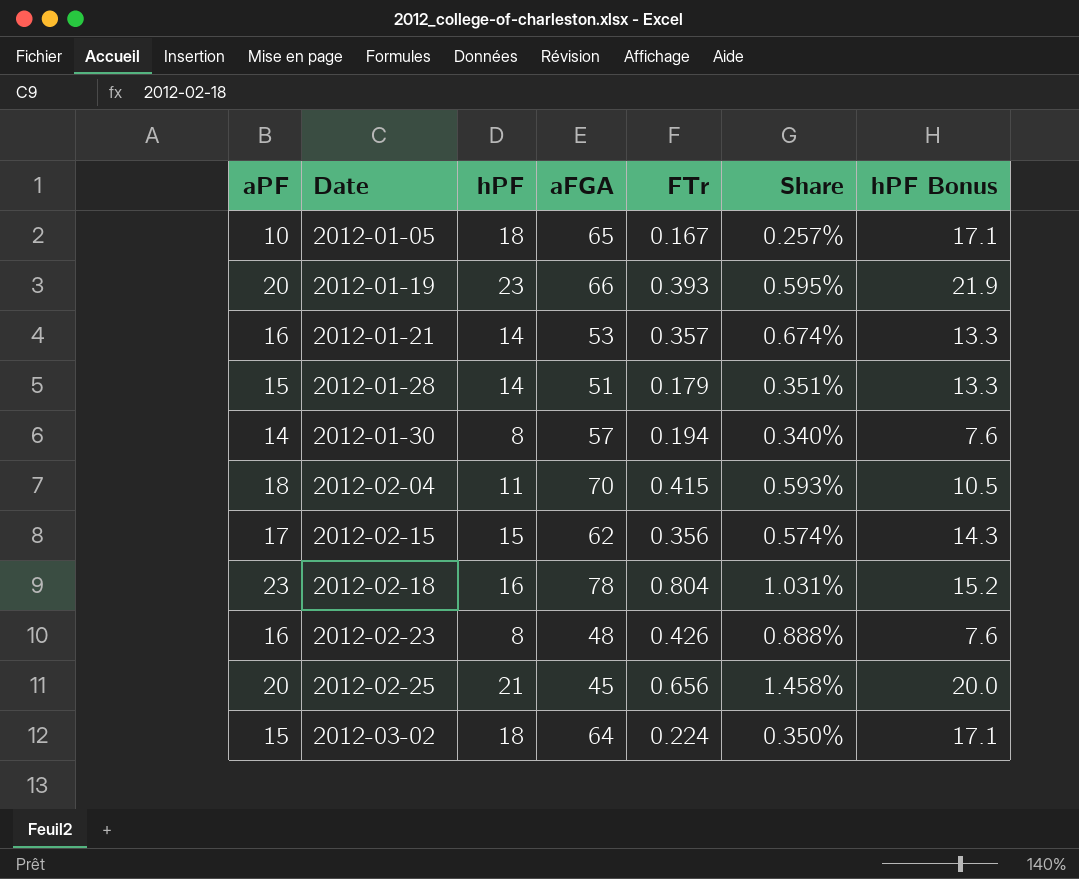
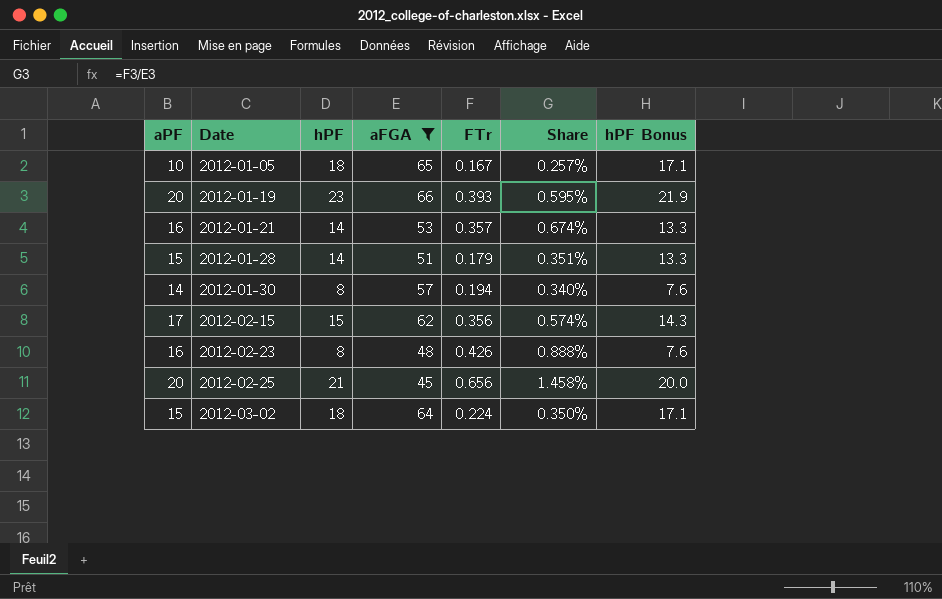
filter: none -> aFGA <= 66

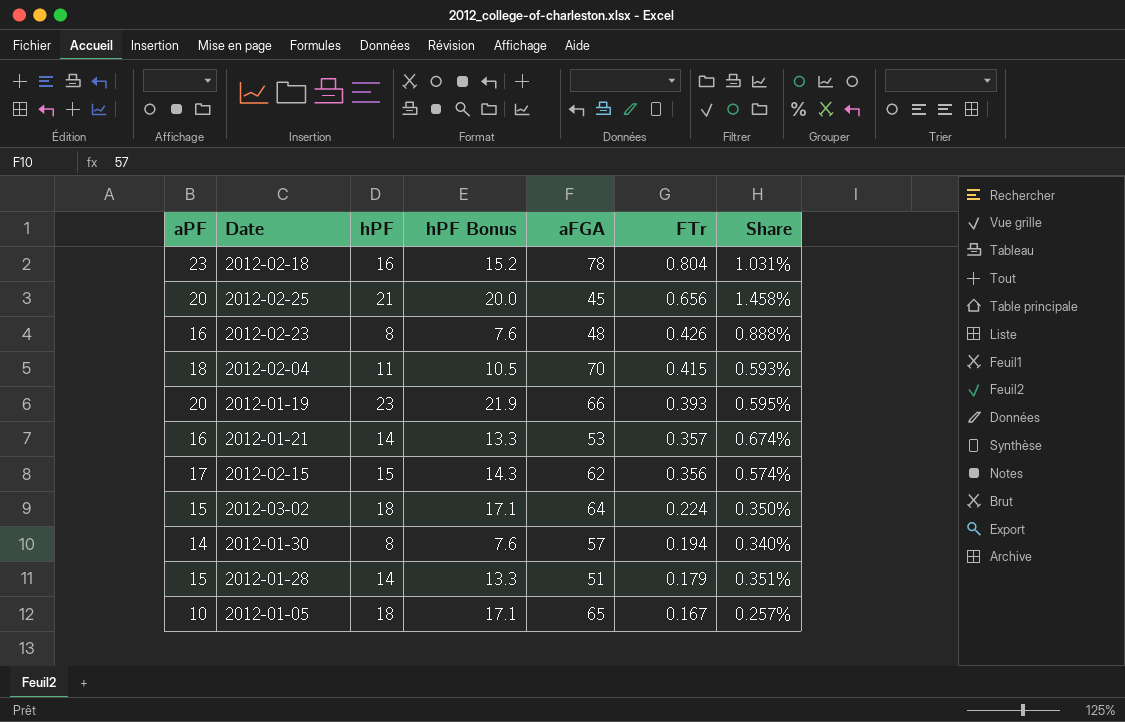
filter: aFGA <= 66 -> none
row order: Date ascending -> FTr descending
column hPF Bonus | position: 7 -> 4

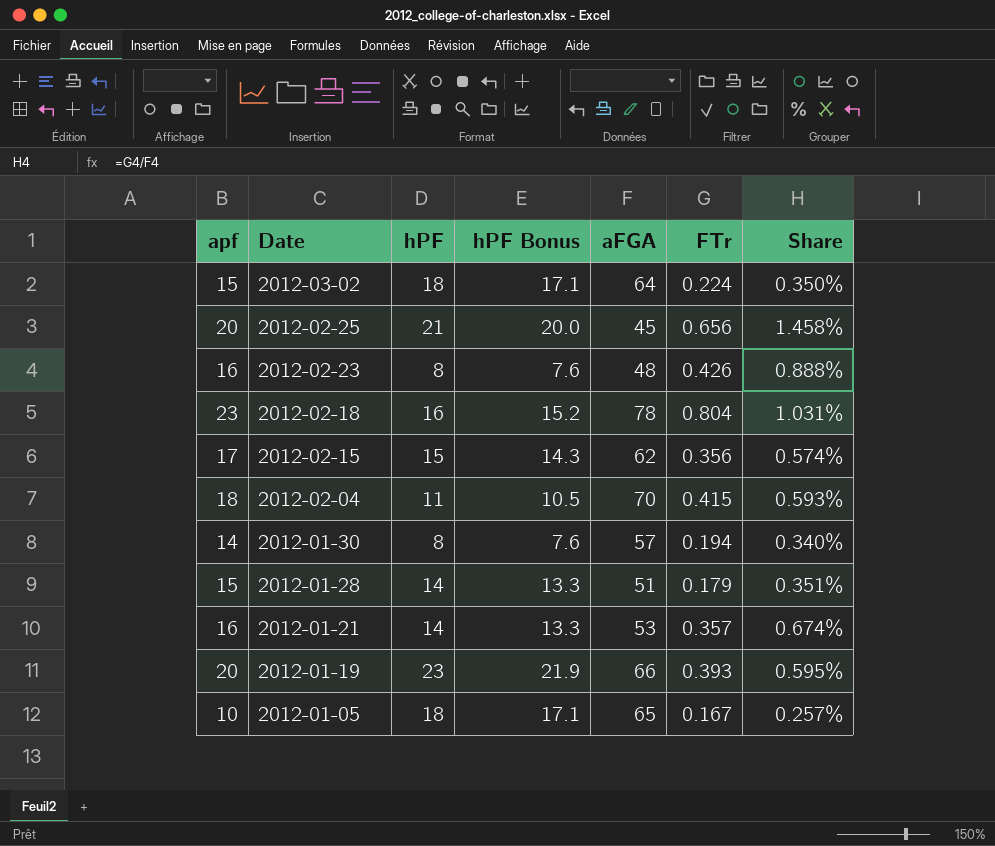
row order: FTr descending -> Date descending
column name: aPF -> apf

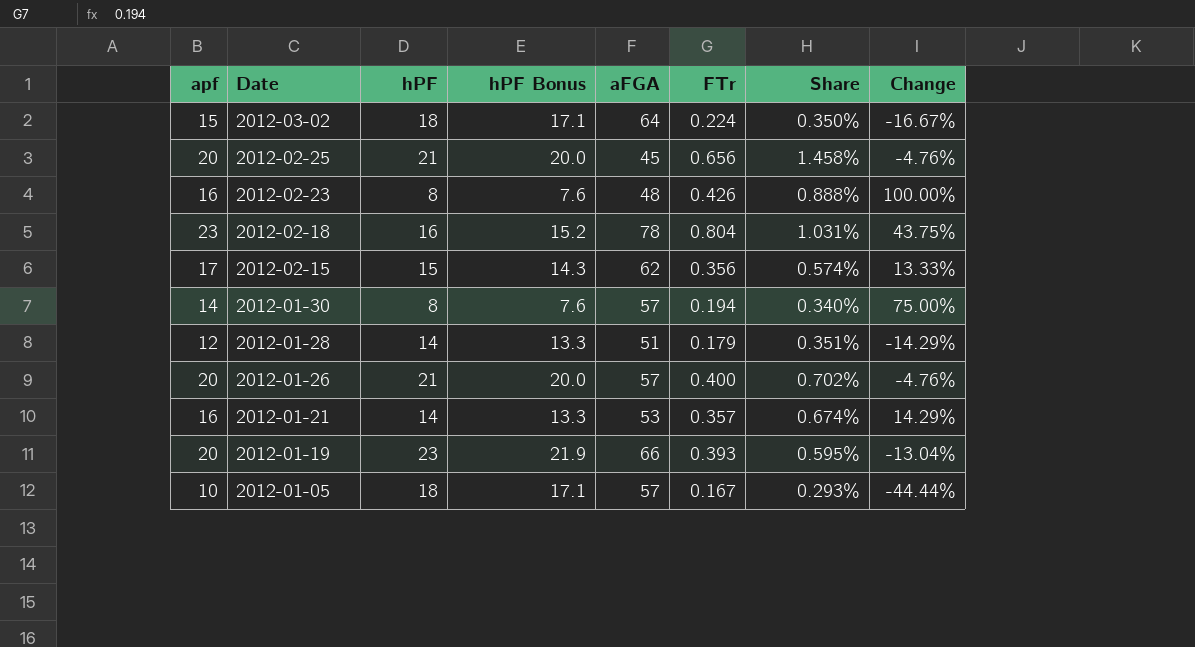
column Change | formula: none -> ([apf] - [hPF]) / [hPF]
row 2012-02-04: 18 | 11 | 10.5 | 70 | 0.415 | 0.593% -> none
2012-01-28 | apf: 15 -> 12
row 2012-01-26: none -> 20 | 21 | 20.0 | 57 | 0.400 | 0.702% | -4.76%
2012-01-05 | aFGA: 65 -> 57
2012-01-05 | Share: 0.257% -> 0.293%

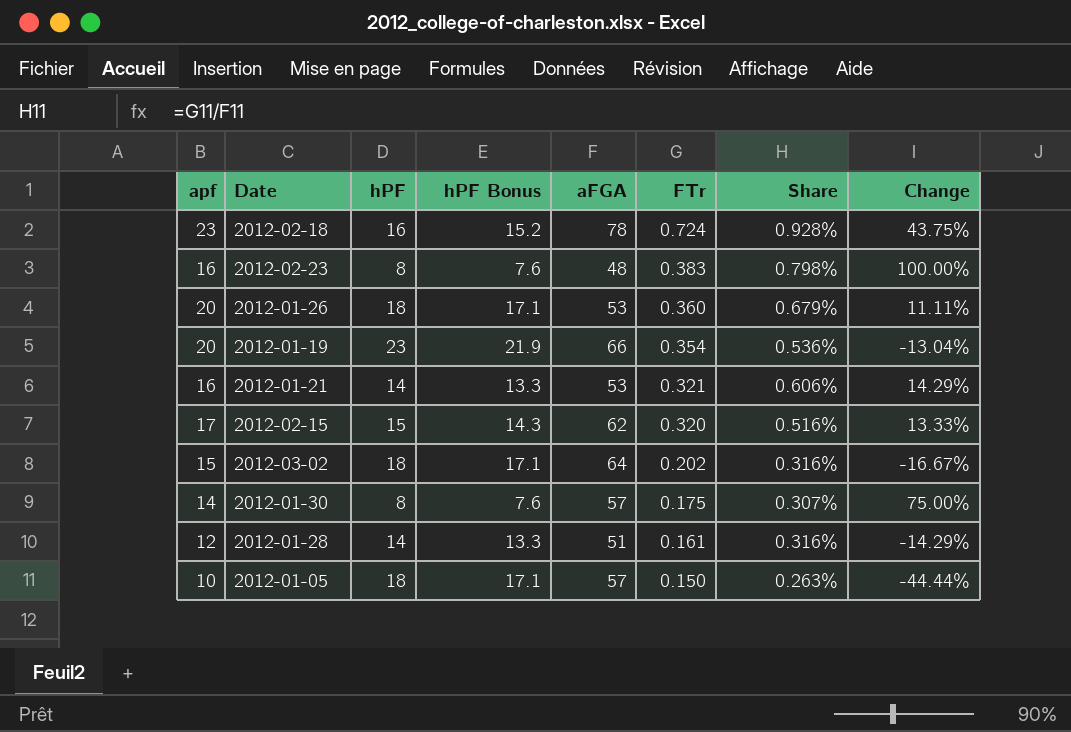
row order: Date descending -> FTr descending
row 2012-02-25: 20 | 21 | 20.0 | 45 | 0.656 | 1.458% | -4.76% -> none
2012-02-18 | FTr: 0.804 -> 0.724
2012-02-18 | Share: 1.031% -> 0.928%
2012-02-23 | FTr: 0.426 -> 0.383
2012-02-23 | Share: 0.888% -> 0.798%
2012-01-26 | hPF: 21 -> 18
2012-01-26 | hPF Bonus: 20.0 -> 17.1
2012-01-26 | aFGA: 57 -> 53
2012-01-26 | FTr: 0.400 -> 0.360
2012-01-26 | Share: 0.702% -> 0.679%
2012-01-26 | Change: -4.76% -> 11.11%
2012-01-19 | FTr: 0.393 -> 0.354
2012-01-19 | Share: 0.595% -> 0.536%
2012-01-21 | FTr: 0.357 -> 0.321
2012-01-21 | Share: 0.674% -> 0.606%
2012-02-15 | FTr: 0.356 -> 0.320
2012-02-15 | Share: 0.574% -> 0.516%
2012-03-02 | FTr: 0.224 -> 0.202
2012-03-02 | Share: 0.350% -> 0.316%
2012-01-30 | FTr: 0.194 -> 0.175
2012-01-30 | Share: 0.340% -> 0.307%
2012-01-28 | FTr: 0.179 -> 0.161
2012-01-28 | Share: 0.351% -> 0.316%
2012-01-05 | FTr: 0.167 -> 0.150
2012-01-05 | Share: 0.293% -> 0.263%

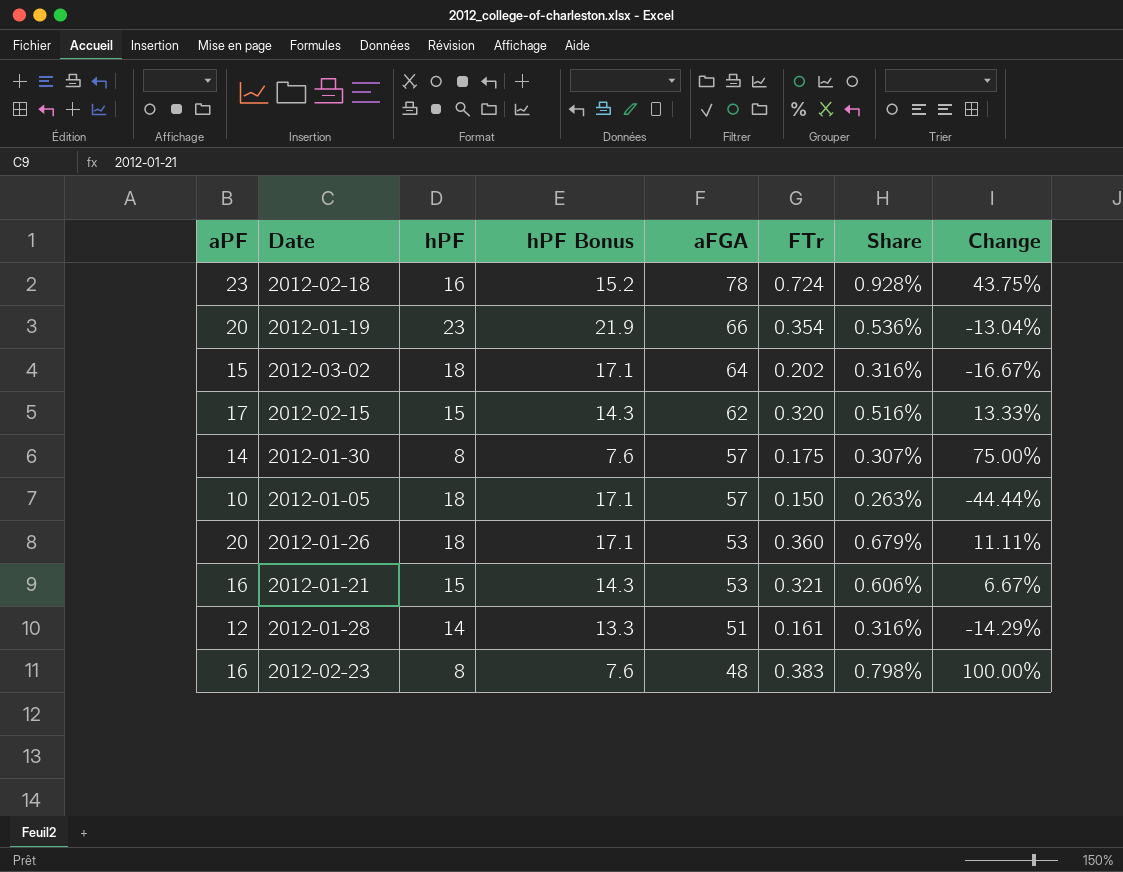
row order: FTr descending -> aFGA descending
column name: apf -> aPF
2012-01-21 | hPF: 14 -> 15
2012-01-21 | hPF Bonus: 13.3 -> 14.3
2012-01-21 | Change: 14.29% -> 6.67%

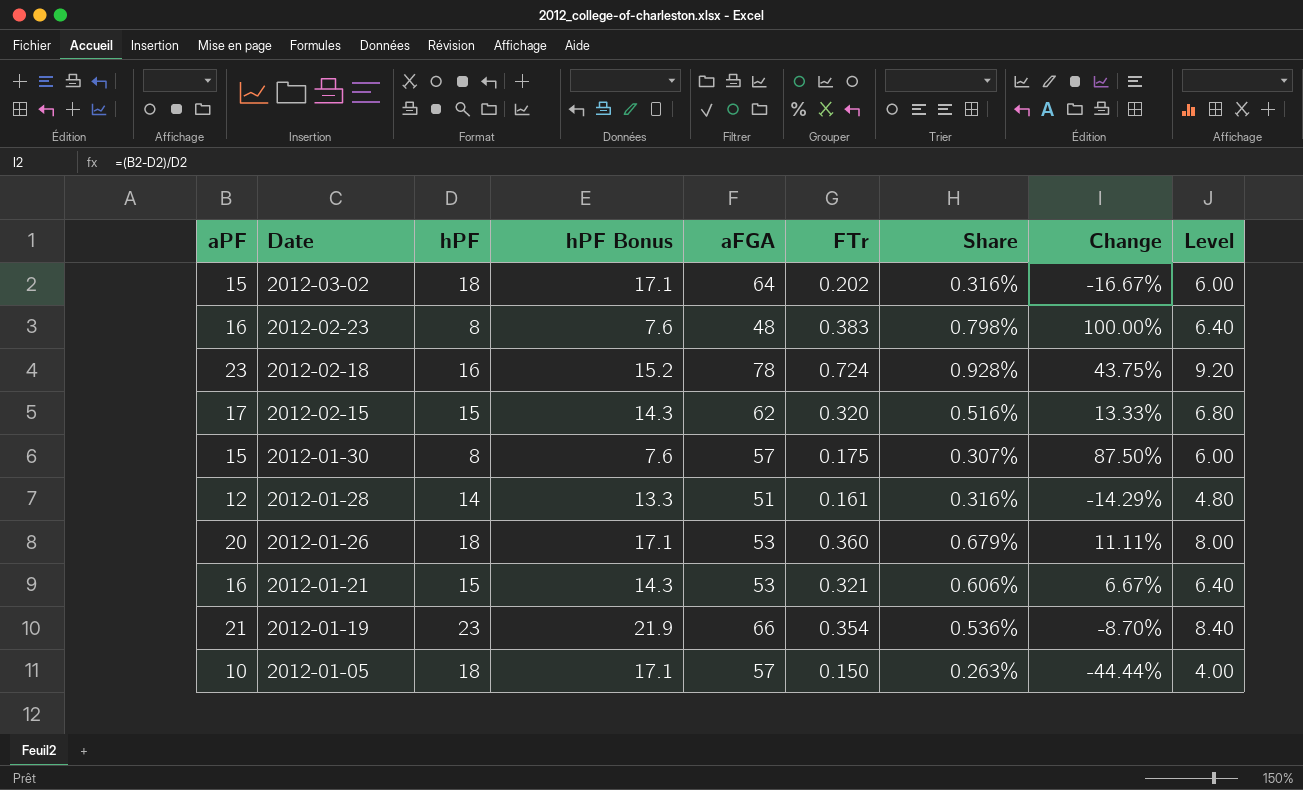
row order: aFGA descending -> Date descending
column Level | formula: none -> [aPF] * 0.4
2012-01-30 | aPF: 14 -> 15
2012-01-30 | Change: 75.00% -> 87.50%
2012-01-19 | aPF: 20 -> 21
2012-01-19 | Change: -13.04% -> -8.70%

